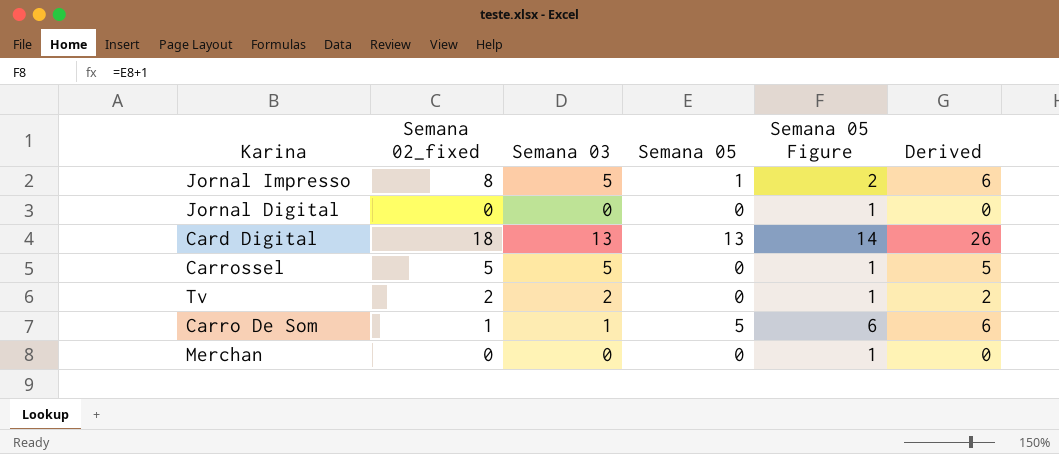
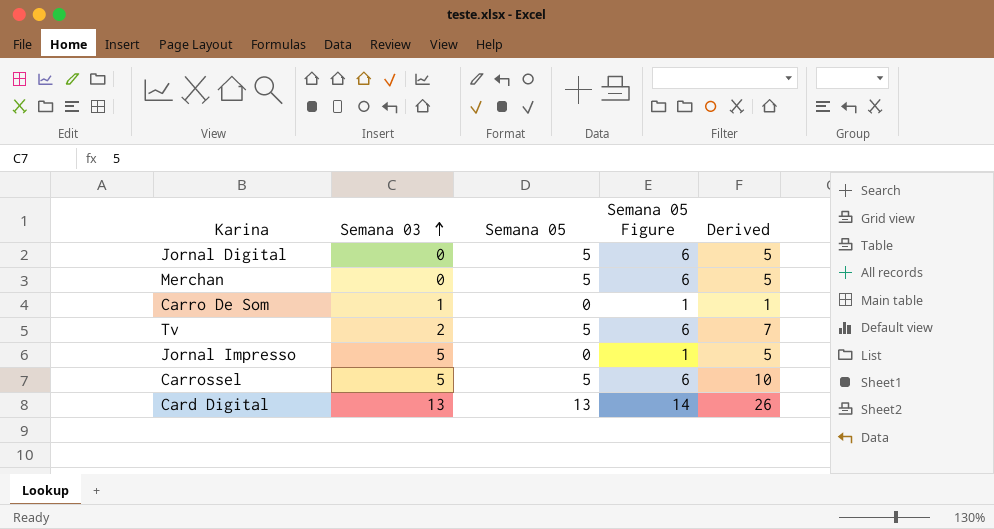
row order: none -> Semana 03 ascending
column Semana 02_fixed | position: 2 -> none
Jornal Digital | Semana 05: 0 -> 5
Jornal Digital | Semana 05 Figure: 1 -> 6
Jornal Digital | Derived: 0 -> 5
Merchan | Semana 05: 0 -> 5
Merchan | Semana 05 Figure: 1 -> 6
Merchan | Derived: 0 -> 5
Carro De Som | Semana 05: 5 -> 0
Carro De Som | Semana 05 Figure: 6 -> 1
Carro De Som | Derived: 6 -> 1
Tv | Semana 05: 0 -> 5
Tv | Semana 05 Figure: 1 -> 6
Tv | Derived: 2 -> 7
Jornal Impresso | Semana 05: 1 -> 0
Jornal Impresso | Semana 05 Figure: 2 -> 1
Jornal Impresso | Derived: 6 -> 5
Carrossel | Semana 05: 0 -> 5
Carrossel | Semana 05 Figure: 1 -> 6
Carrossel | Derived: 5 -> 10

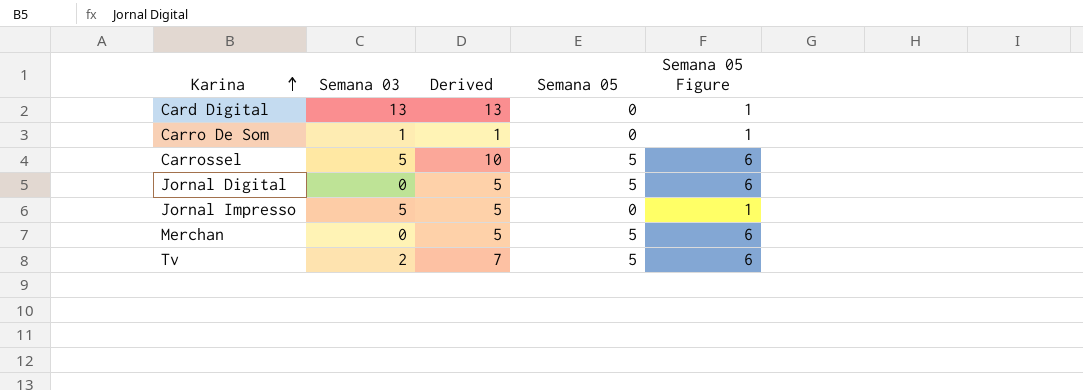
row order: Semana 03 ascending -> Karina ascending
column Derived | position: 5 -> 3
Card Digital | Derived: 26 -> 13
Card Digital | Semana 05: 13 -> 0
Card Digital | Semana 05 Figure: 14 -> 1

